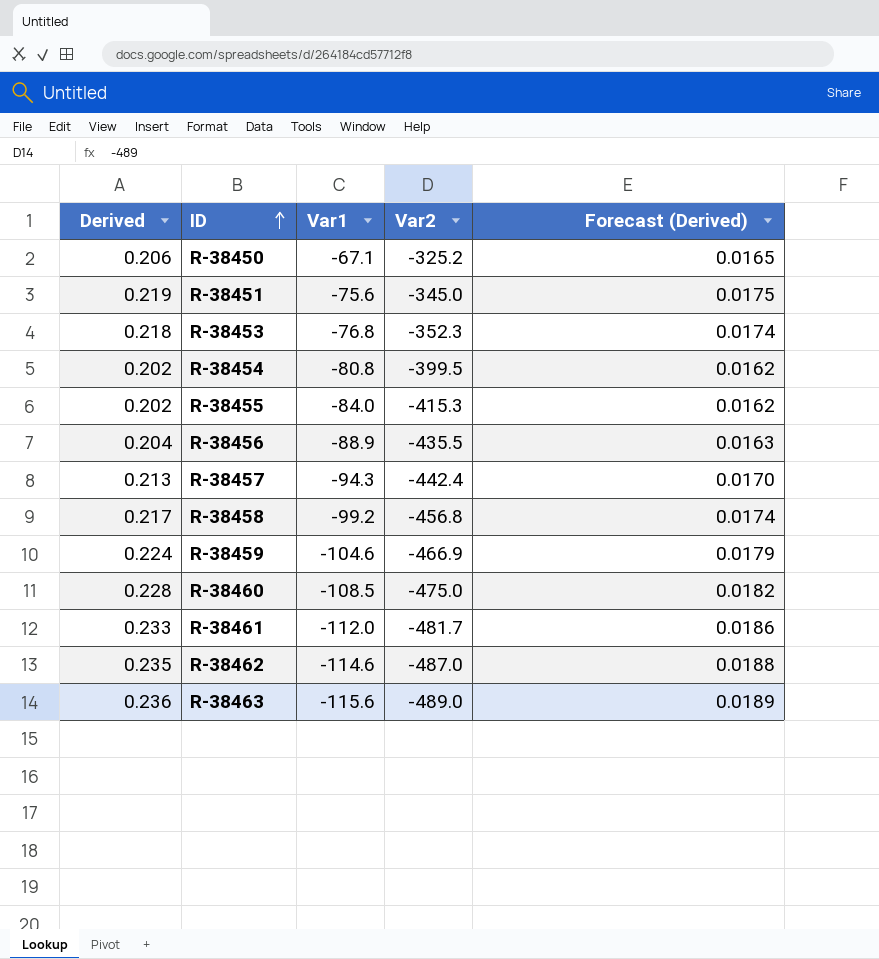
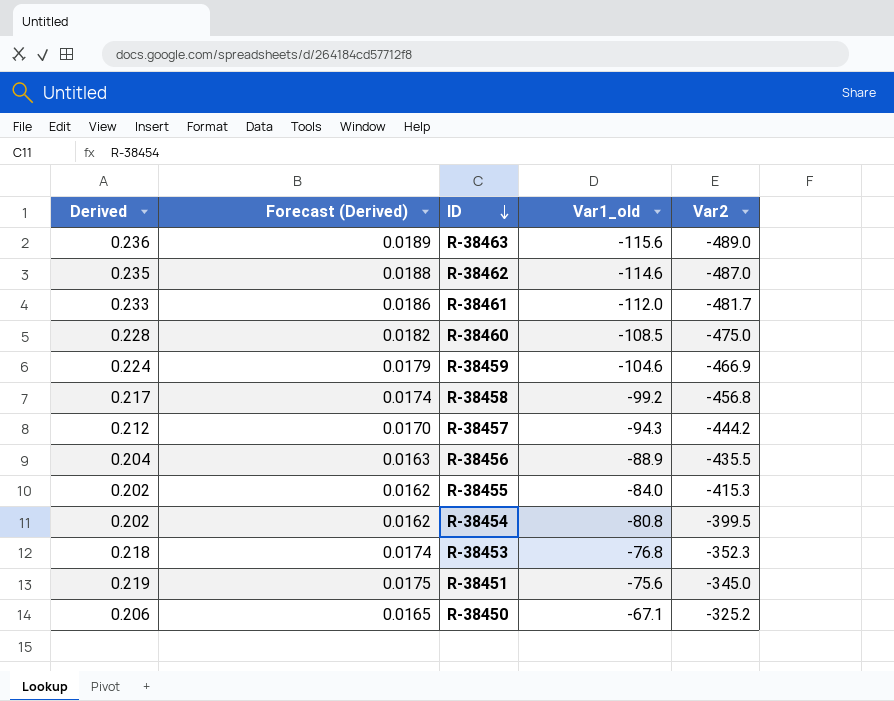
row order: ID ascending -> ID descending
column Forecast (Derived) | position: 5 -> 2
column name: Var1 -> Var1_old
R-38457 | Derived: 0.213 -> 0.212
R-38457 | Var2: -442.4 -> -444.2

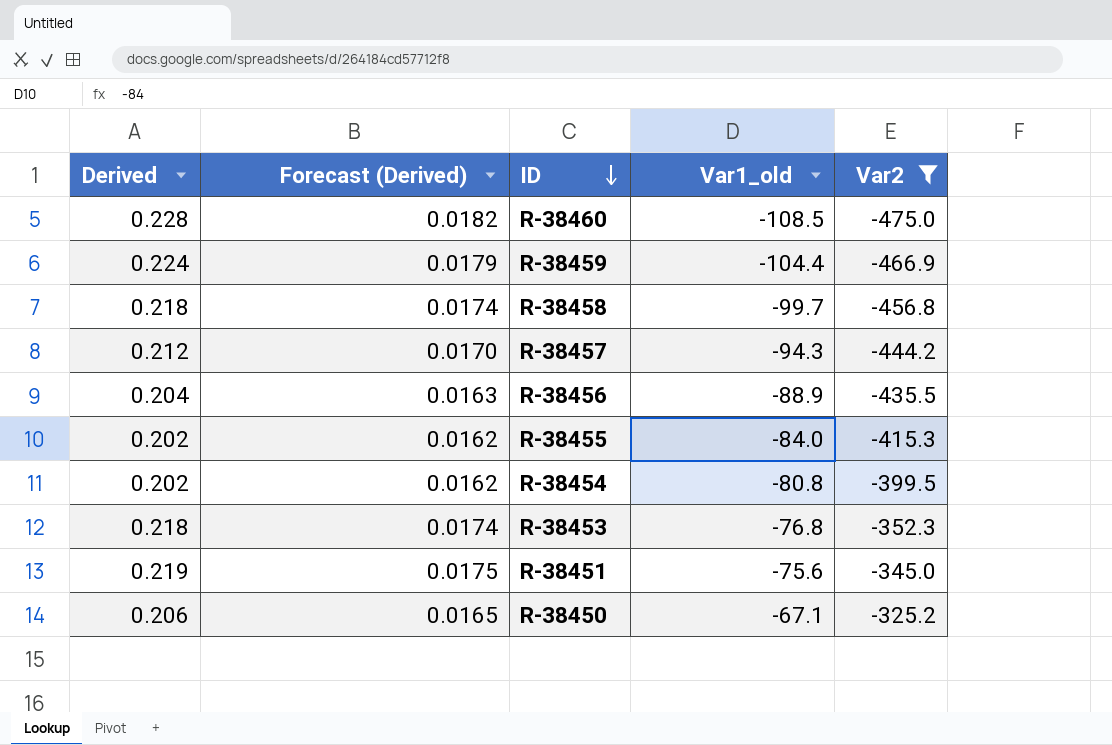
filter: none -> Var2 >= -475.0
R-38459 | Var1_old: -104.6 -> -104.4
R-38458 | Derived: 0.217 -> 0.218
R-38458 | Var1_old: -99.2 -> -99.7

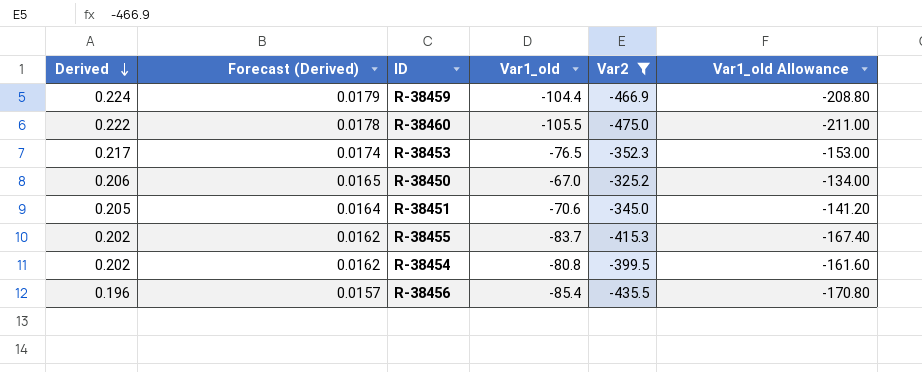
row order: ID descending -> Derived descending
column Var1_old Allowance | formula: none -> [Var1_old] * 2
row R-38458: 0.218 | 0.0174 | -99.7 | -456.8 -> none
row R-38457: 0.212 | 0.0170 | -94.3 | -444.2 -> none
R-38460 | Derived: 0.228 -> 0.222
R-38460 | Forecast (Derived): 0.0182 -> 0.0178
R-38460 | Var1_old: -108.5 -> -105.5
R-38453 | Derived: 0.218 -> 0.217
R-38453 | Var1_old: -76.8 -> -76.5
R-38450 | Var1_old: -67.1 -> -67.0
R-38451 | Derived: 0.219 -> 0.205
R-38451 | Forecast (Derived): 0.0175 -> 0.0164
R-38451 | Var1_old: -75.6 -> -70.6
R-38455 | Var1_old: -84.0 -> -83.7
R-38456 | Derived: 0.204 -> 0.196
R-38456 | Forecast (Derived): 0.0163 -> 0.0157
R-38456 | Var1_old: -88.9 -> -85.4

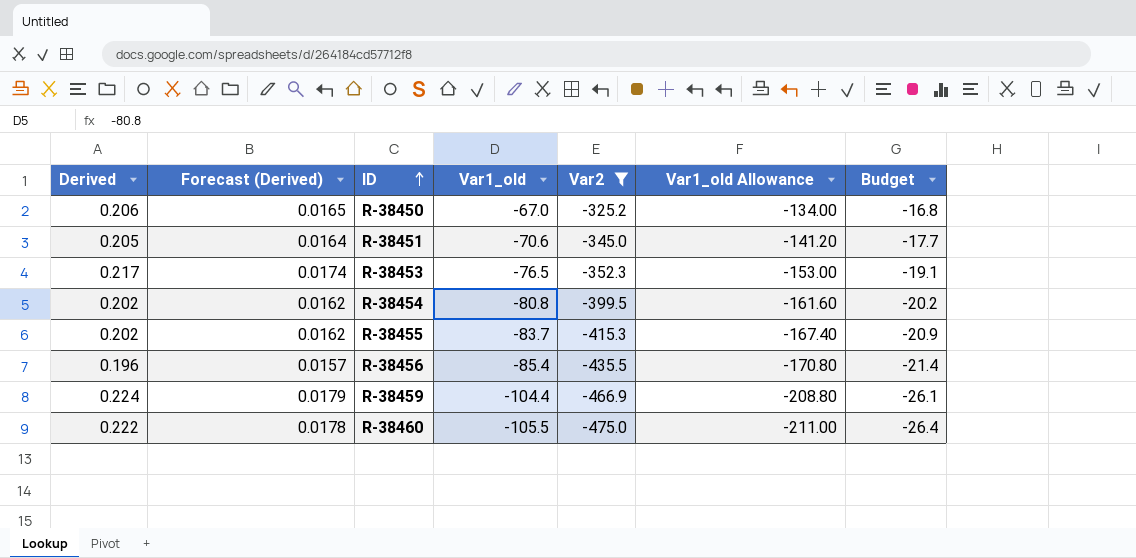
row order: Derived descending -> ID ascending
column Budget | formula: none -> [Var1_old] * 0.25

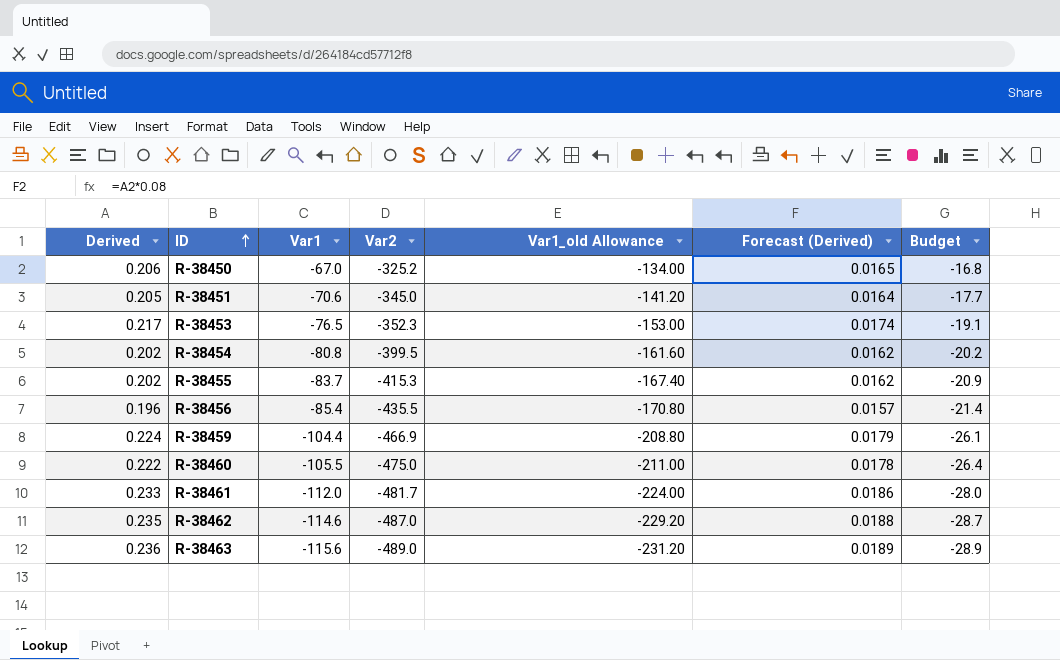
filter: Var2 >= -475.0 -> none
column name: Var1_old -> Var1
column Forecast (Derived) | position: 2 -> 6

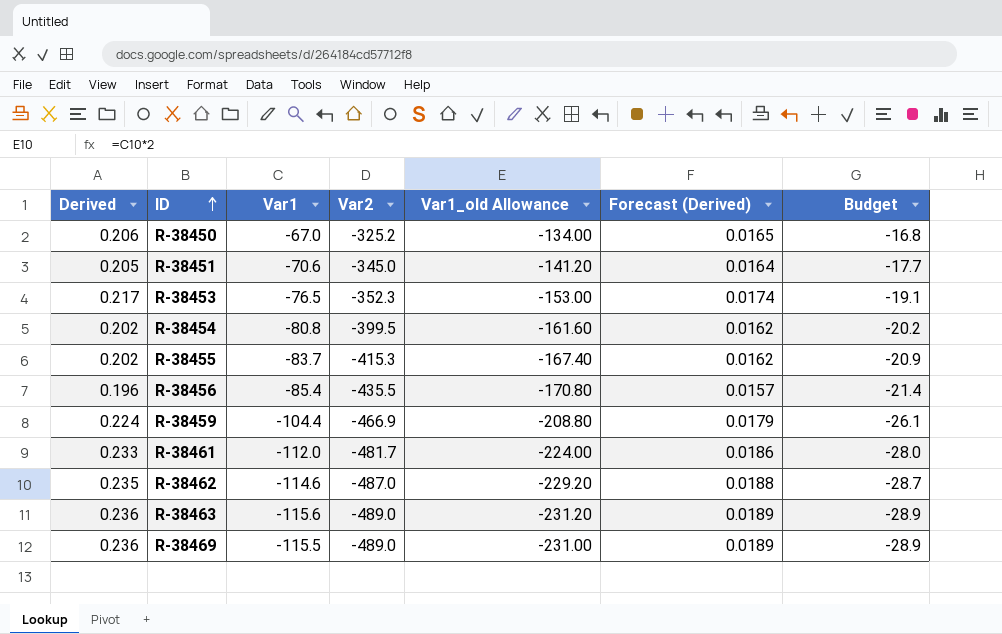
row R-38460: 0.222 | -105.5 | -475.0 | -211.00 | 0.0178 | -26.4 -> none
row R-38469: none -> 0.236 | -115.5 | -489.0 | -231.00 | 0.0189 | -28.9

